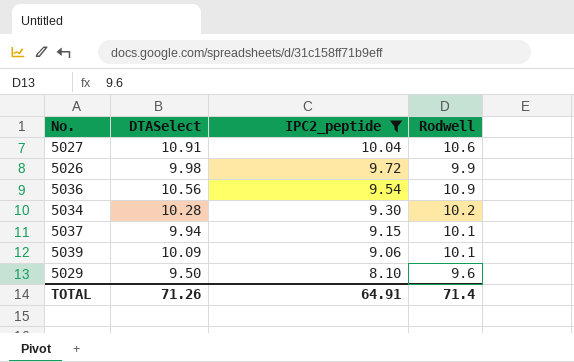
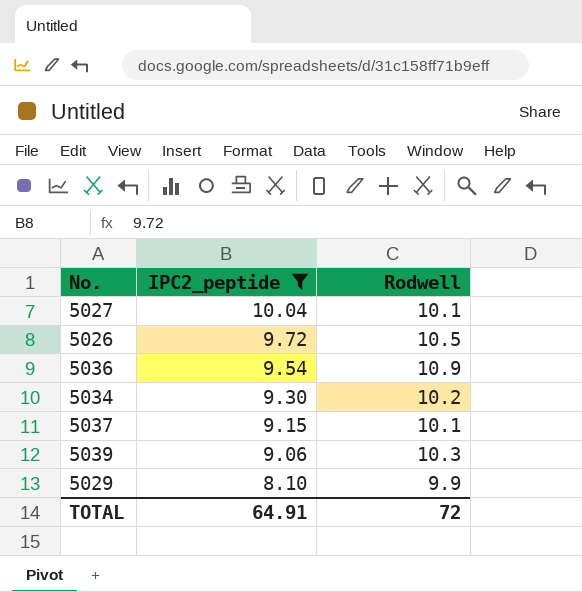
column DTASelect | position: 2 -> none
5027 | Rodwell: 10.6 -> 10.1
5026 | Rodwell: 9.9 -> 10.5
5039 | Rodwell: 10.1 -> 10.3
5029 | Rodwell: 9.6 -> 9.9
TOTAL | Rodwell: 71.4 -> 72

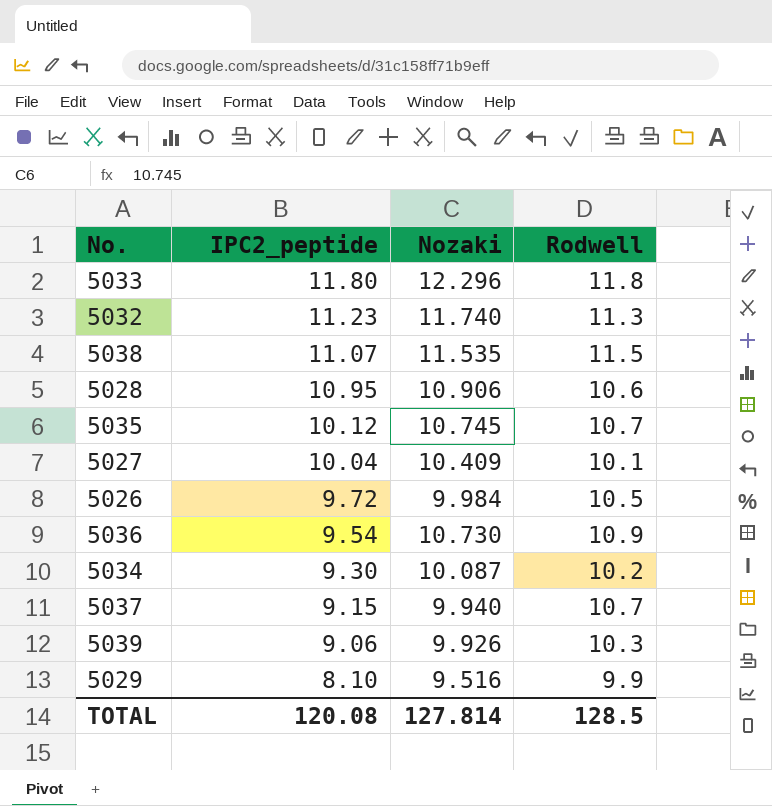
filter: IPC2_peptide <= 10.04 -> none
column Nozaki | position: none -> 3
5037 | Rodwell: 10.1 -> 10.7
TOTAL | IPC2_peptide: 64.91 -> 120.08
TOTAL | Rodwell: 72 -> 128.5

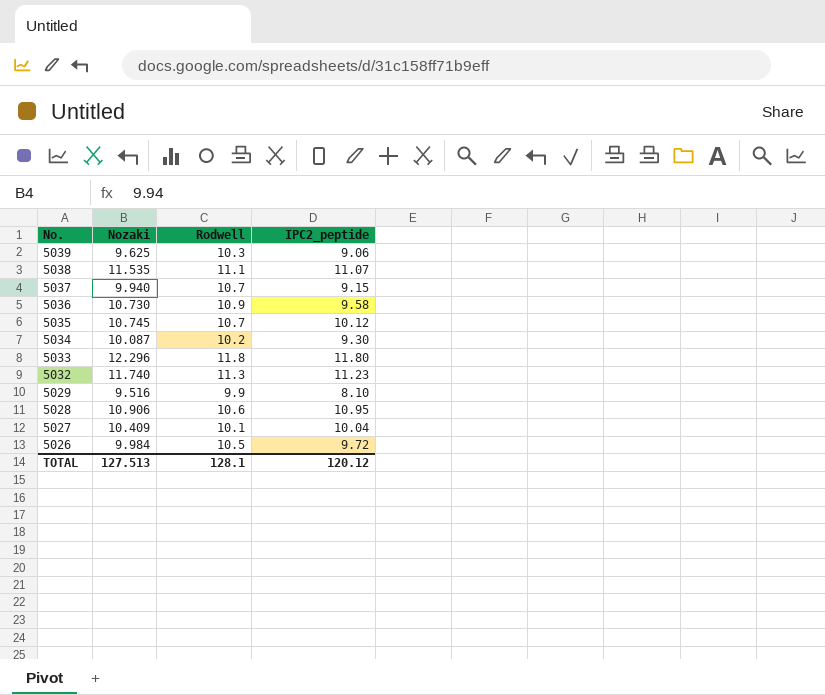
row order: IPC2_peptide descending -> No. descending
column IPC2_peptide | position: 2 -> 4
5039 | Nozaki: 9.926 -> 9.625
5038 | Rodwell: 11.5 -> 11.1
5036 | IPC2_peptide: 9.54 -> 9.58
TOTAL | Nozaki: 127.814 -> 127.513
TOTAL | Rodwell: 128.5 -> 128.1
TOTAL | IPC2_peptide: 120.08 -> 120.12

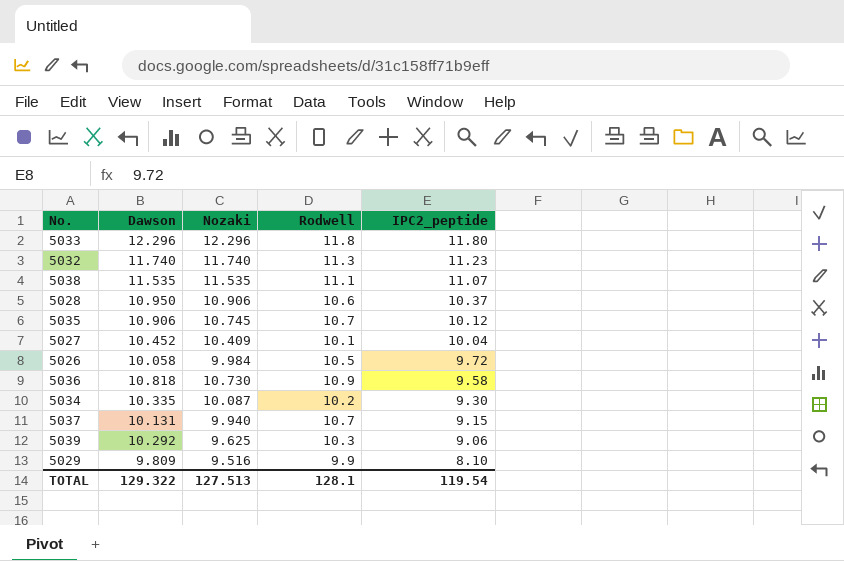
row order: No. descending -> IPC2_peptide descending
column Dawson | position: none -> 2
5028 | IPC2_peptide: 10.95 -> 10.37
TOTAL | IPC2_peptide: 120.12 -> 119.54

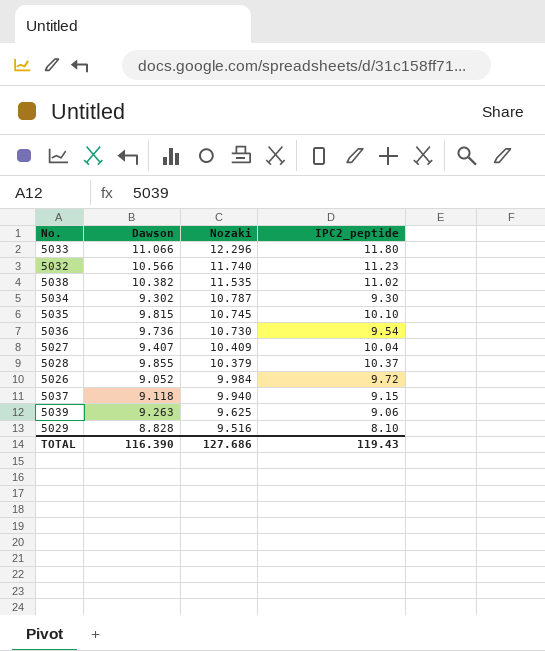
row order: IPC2_peptide descending -> Nozaki descending
column Rodwell | position: 4 -> none
5033 | Dawson: 12.296 -> 11.066
5032 | Dawson: 11.740 -> 10.566
5038 | Dawson: 11.535 -> 10.382
5038 | IPC2_peptide: 11.07 -> 11.02
5034 | Dawson: 10.335 -> 9.302
5034 | Nozaki: 10.087 -> 10.787
5035 | Dawson: 10.906 -> 9.815
5035 | IPC2_peptide: 10.12 -> 10.10
5036 | Dawson: 10.818 -> 9.736
5036 | IPC2_peptide: 9.58 -> 9.54
5027 | Dawson: 10.452 -> 9.407
5028 | Dawson: 10.950 -> 9.855
5028 | Nozaki: 10.906 -> 10.379
5026 | Dawson: 10.058 -> 9.052
5037 | Dawson: 10.131 -> 9.118
5039 | Dawson: 10.292 -> 9.263
5029 | Dawson: 9.809 -> 8.828
TOTAL | Dawson: 129.322 -> 116.390
TOTAL | Nozaki: 127.513 -> 127.686
TOTAL | IPC2_peptide: 119.54 -> 119.43

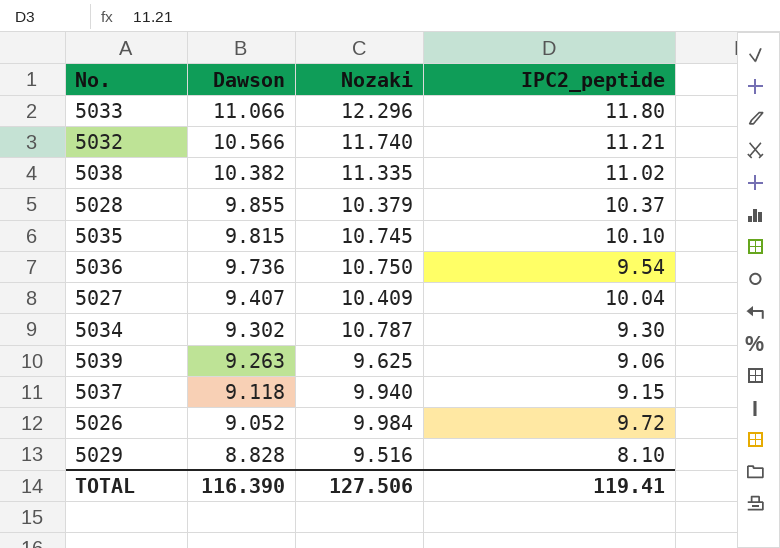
row order: Nozaki descending -> Dawson descending
5032 | IPC2_peptide: 11.23 -> 11.21
5038 | Nozaki: 11.535 -> 11.335
5036 | Nozaki: 10.730 -> 10.750
TOTAL | Nozaki: 127.686 -> 127.506
TOTAL | IPC2_peptide: 119.43 -> 119.41

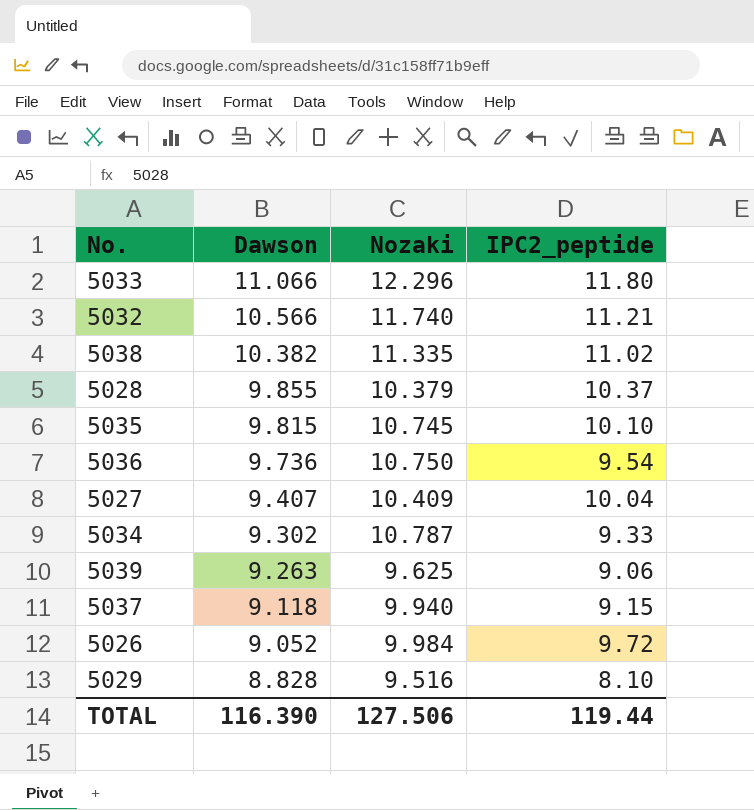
5034 | IPC2_peptide: 9.30 -> 9.33
TOTAL | IPC2_peptide: 119.41 -> 119.44

